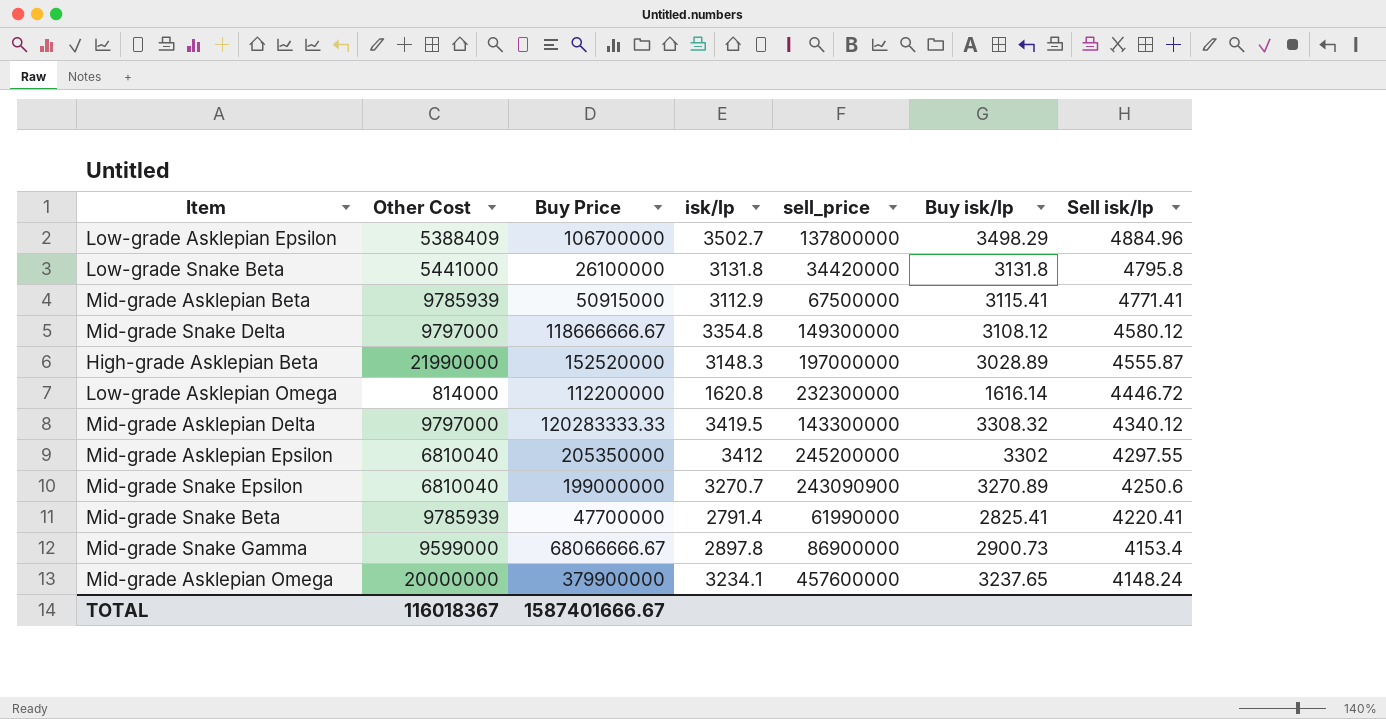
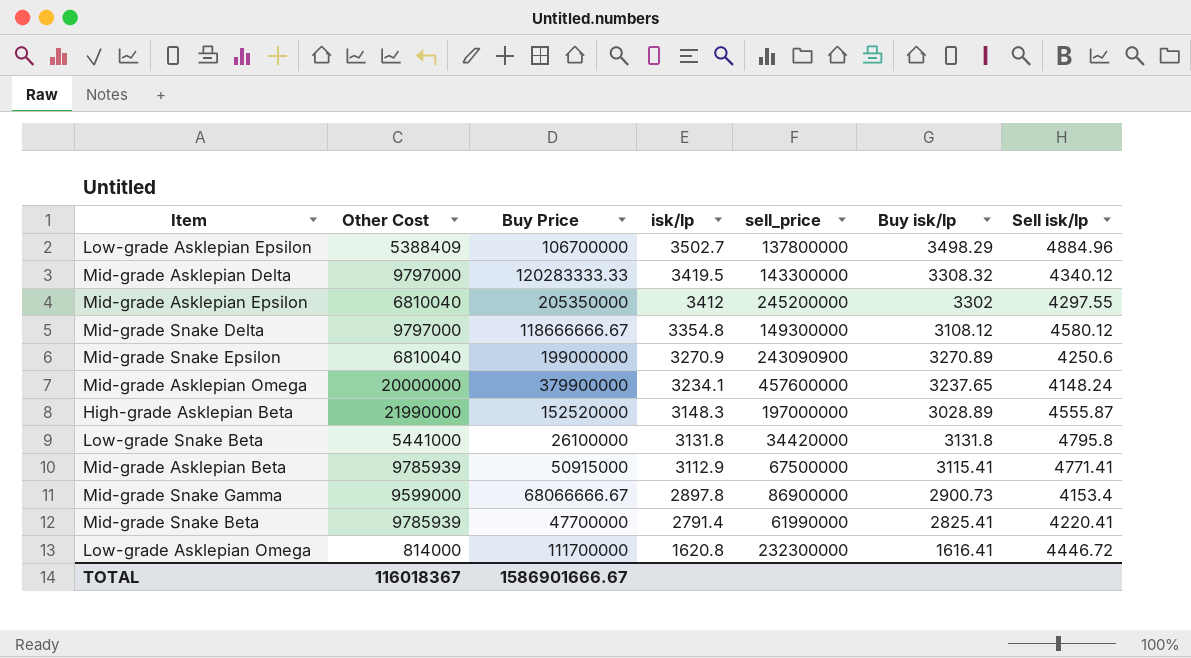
row order: Sell isk/lp descending -> isk/lp descending
Mid-grade Snake Epsilon | isk/lp: 3270.7 -> 3270.9
Low-grade Asklepian Omega | Buy Price: 112200000 -> 111700000
Low-grade Asklepian Omega | Buy isk/lp: 1616.14 -> 1616.41
TOTAL | Buy Price: 1587401666.67 -> 1586901666.67

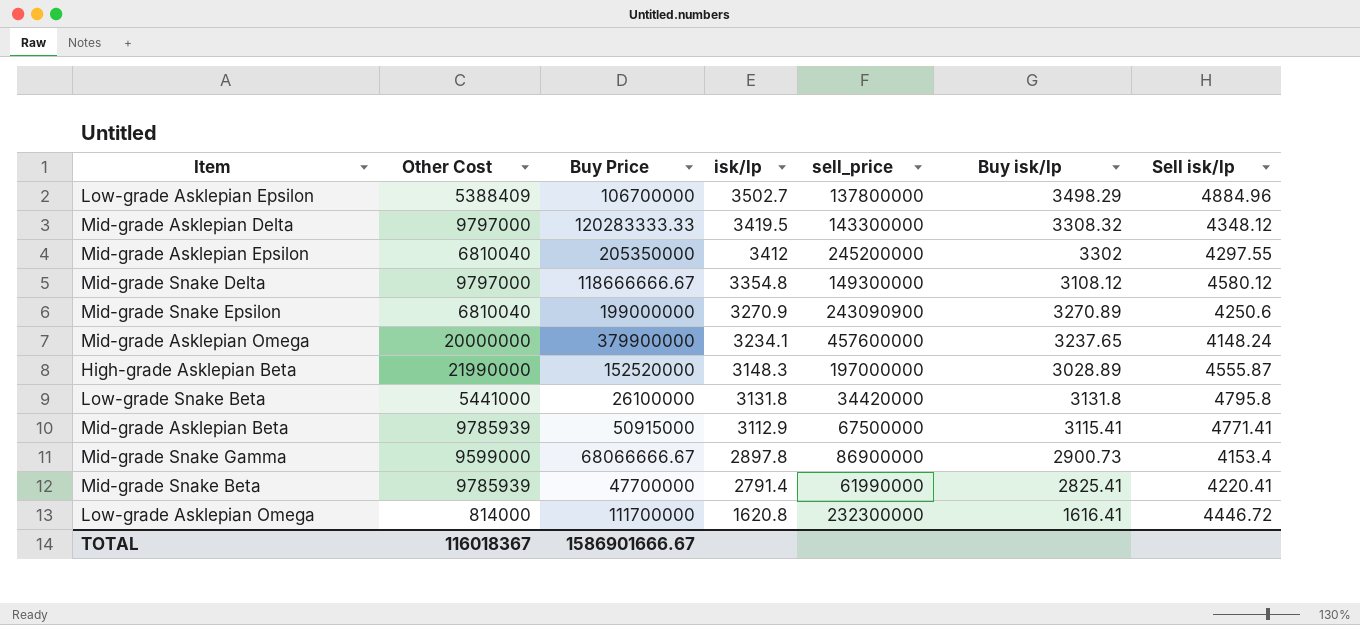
Mid-grade Asklepian Delta | Sell isk/lp: 4340.12 -> 4348.12

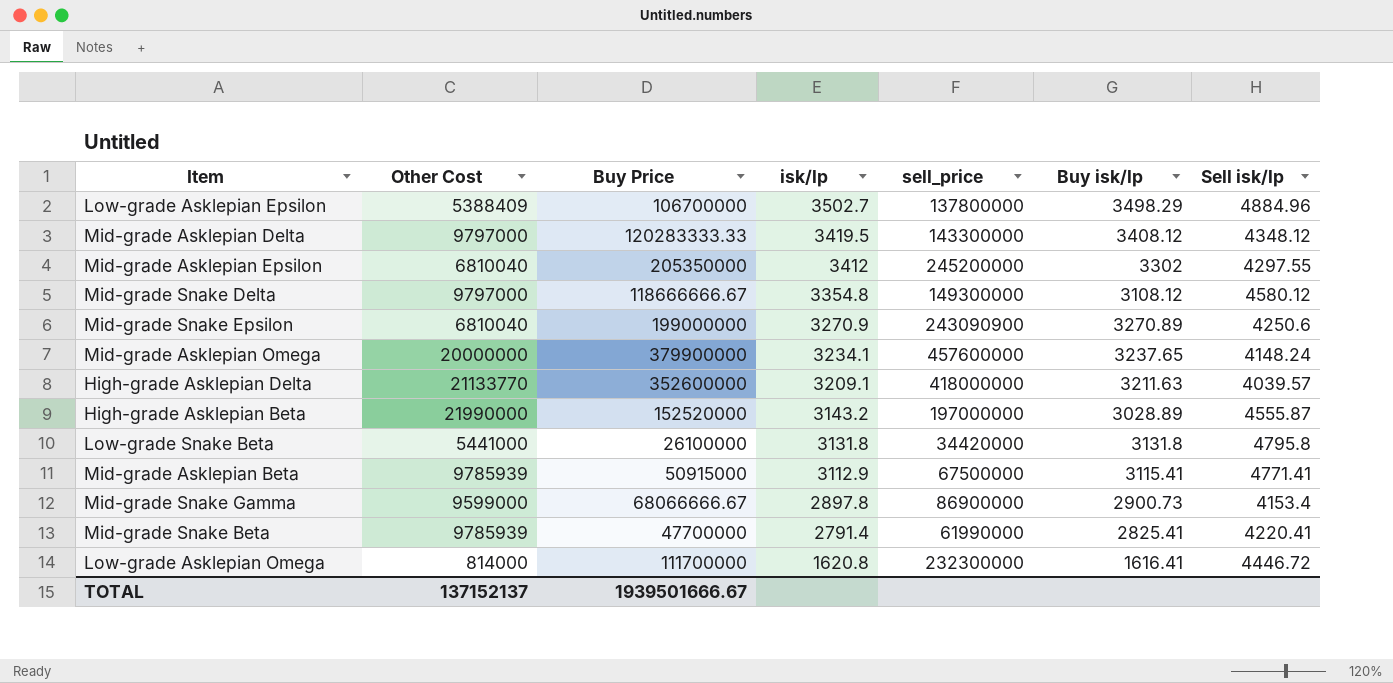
Mid-grade Asklepian Delta | Buy isk/lp: 3308.32 -> 3408.12
row High-grade Asklepian Delta: none -> 21133770 | 352600000 | 3209.1 | 418000000 | 3211.63 | 4039.57
High-grade Asklepian Beta | isk/lp: 3148.3 -> 3143.2
TOTAL | Other Cost: 116018367 -> 137152137
TOTAL | Buy Price: 1586901666.67 -> 1939501666.67

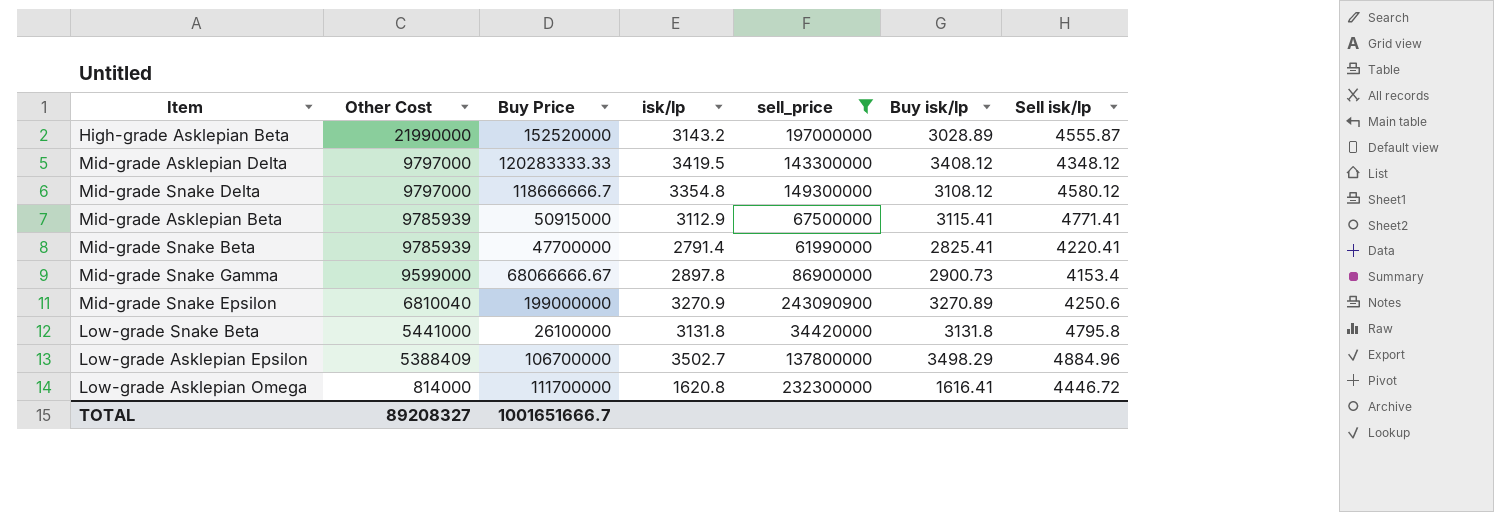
filter: none -> sell_price <= 243090900
row order: isk/lp descending -> Other Cost descending
Mid-grade Snake Delta | Buy Price: 118666666.67 -> 118666666.7
TOTAL | Other Cost: 137152137 -> 89208327
TOTAL | Buy Price: 1939501666.67 -> 1001651666.7

